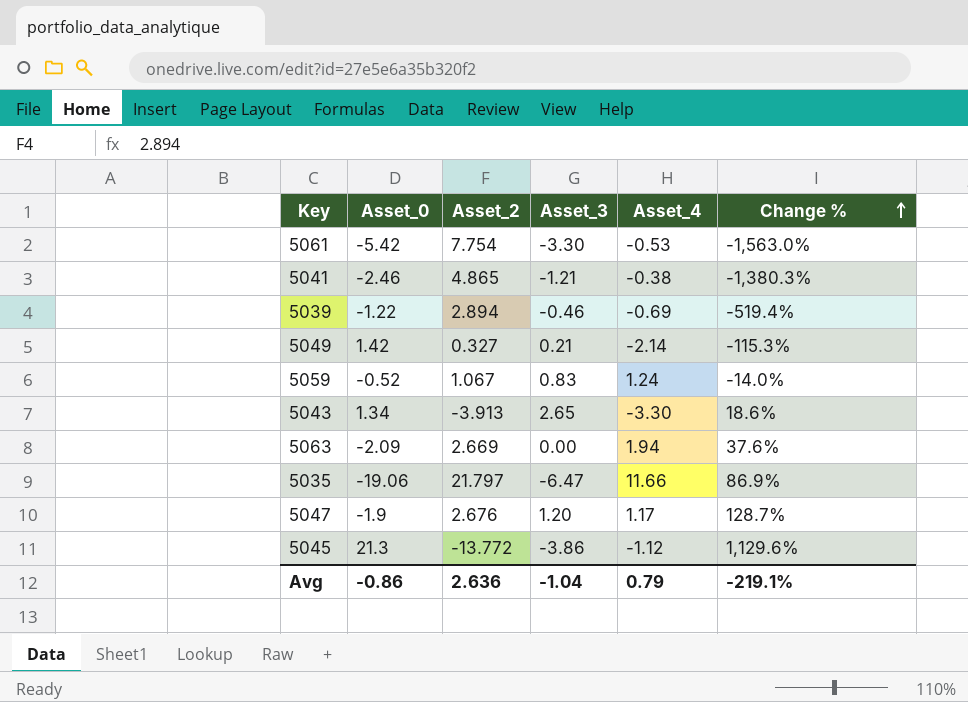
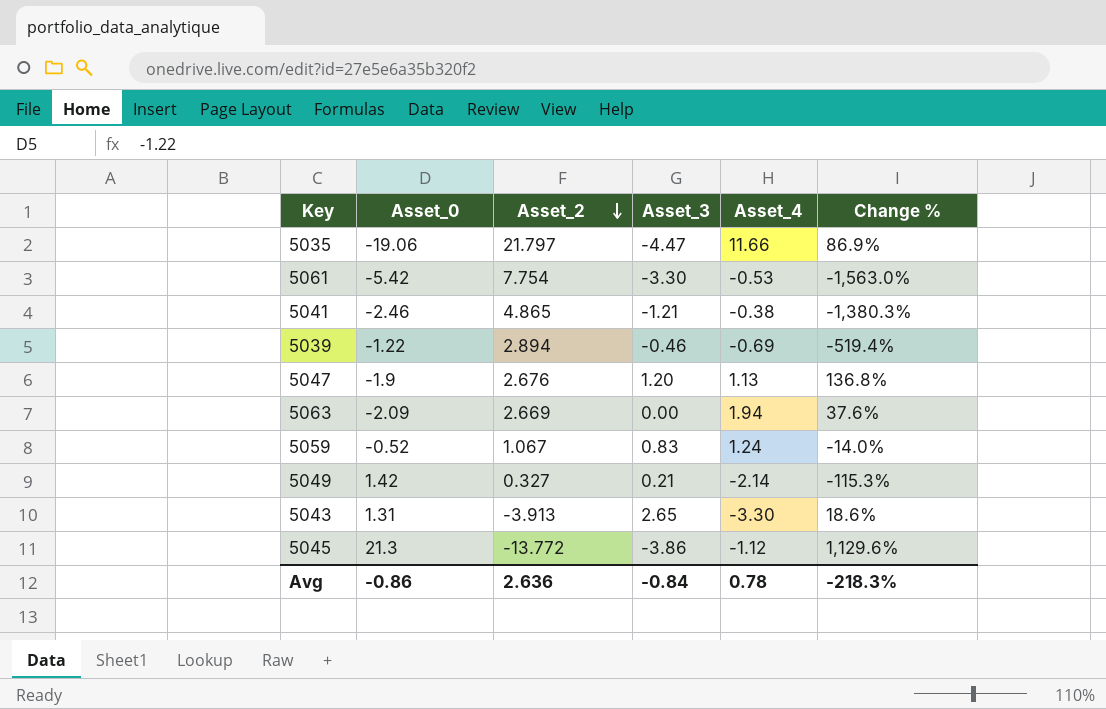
row order: Change % ascending -> Asset_2 descending
5035 | Asset_3: -6.47 -> -4.47
5047 | Asset_4: 1.17 -> 1.13
5047 | Change %: 128.7% -> 136.8%
5043 | Asset_0: 1.34 -> 1.31
Avg | Asset_3: -1.04 -> -0.84
Avg | Asset_4: 0.79 -> 0.78
Avg | Change %: -219.1% -> -218.3%

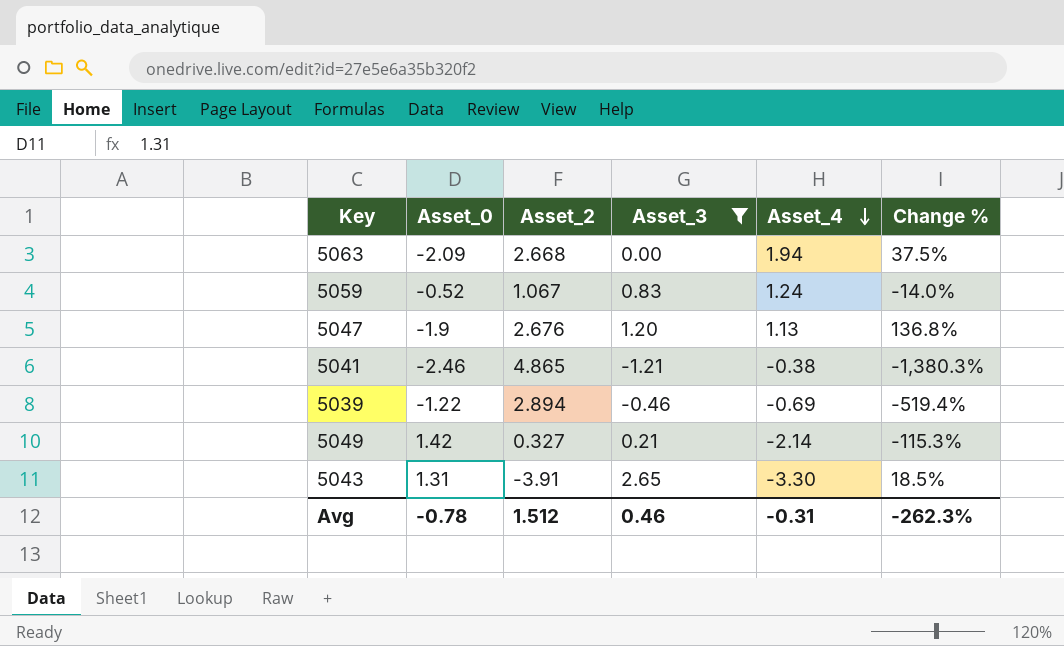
filter: none -> Asset_3 >= -1.21
row order: Asset_2 descending -> Asset_4 descending
5063 | Asset_2: 2.669 -> 2.668
5063 | Change %: 37.6% -> 37.5%
5043 | Asset_2: -3.913 -> -3.91
5043 | Change %: 18.6% -> 18.5%
Avg | Asset_0: -0.86 -> -0.78
Avg | Asset_2: 2.636 -> 1.512
Avg | Asset_3: -0.84 -> 0.46
Avg | Asset_4: 0.78 -> -0.31
Avg | Change %: -218.3% -> -262.3%

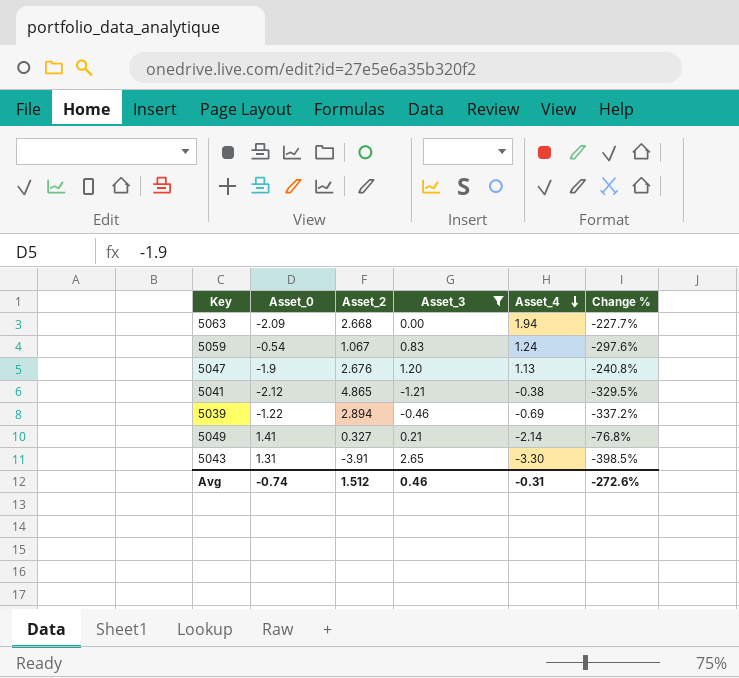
column Change % | formula: ([Asset_2] - [Asset_4]) / [Asset_4] -> ([Asset_2] - [Asset_0]) / [Asset_0]
5059 | Asset_0: -0.52 -> -0.54
5041 | Asset_0: -2.46 -> -2.12
5049 | Asset_0: 1.42 -> 1.41
Avg | Asset_0: -0.78 -> -0.74
Avg | Change %: -262.3% -> -272.6%

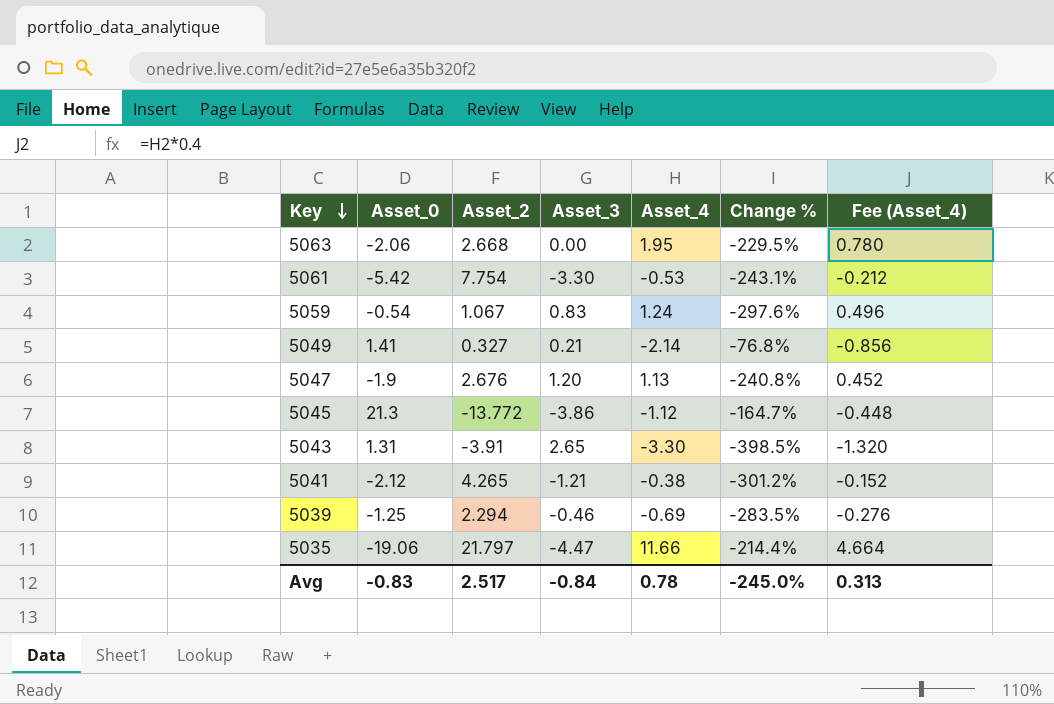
filter: Asset_3 >= -1.21 -> none
row order: Asset_4 descending -> Key descending
column Fee (Asset_4) | formula: none -> [Asset_4] * 0.4
5063 | Asset_0: -2.09 -> -2.06
5063 | Asset_4: 1.94 -> 1.95
5063 | Change %: -227.7% -> -229.5%
5041 | Asset_2: 4.865 -> 4.265
5041 | Change %: -329.5% -> -301.2%
5039 | Asset_0: -1.22 -> -1.25
5039 | Asset_2: 2.894 -> 2.294
5039 | Change %: -337.2% -> -283.5%
Avg | Asset_0: -0.74 -> -0.83
Avg | Asset_2: 1.512 -> 2.517
Avg | Asset_3: 0.46 -> -0.84
Avg | Asset_4: -0.31 -> 0.78
Avg | Change %: -272.6% -> -245.0%

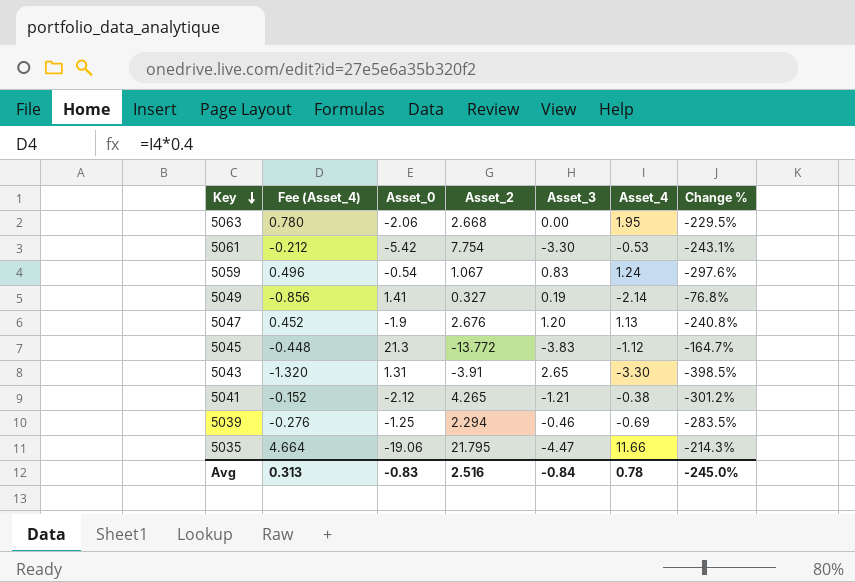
column Fee (Asset_4) | position: 7 -> 2
5049 | Asset_3: 0.21 -> 0.19
5045 | Asset_3: -3.86 -> -3.83
5035 | Asset_2: 21.797 -> 21.795
5035 | Change %: -214.4% -> -214.3%
Avg | Asset_2: 2.517 -> 2.516

